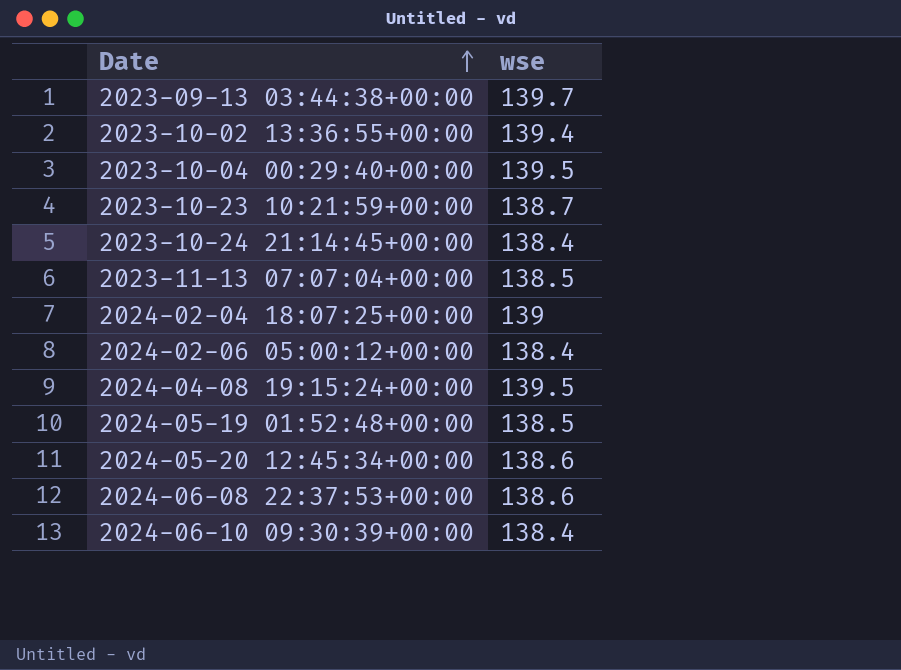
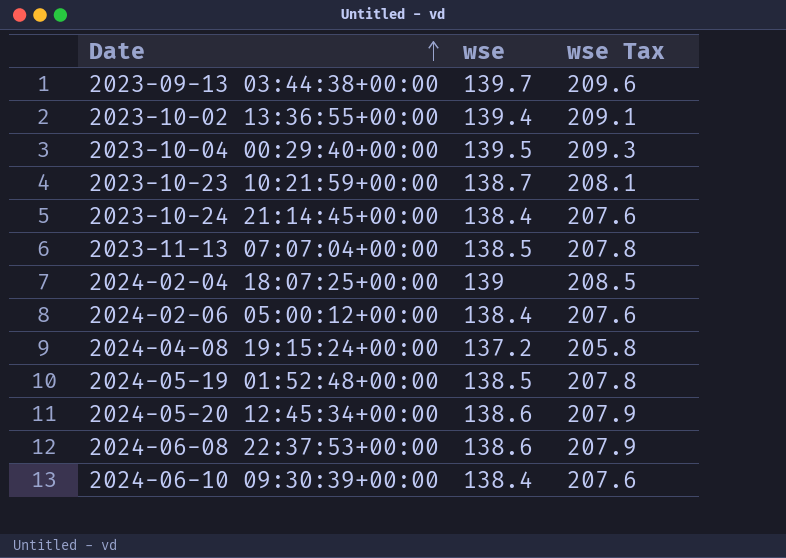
column wse Tax | formula: none -> [wse] * 1.5
2024-04-08 19:15:24+00:00 | wse: 139.5 -> 137.2

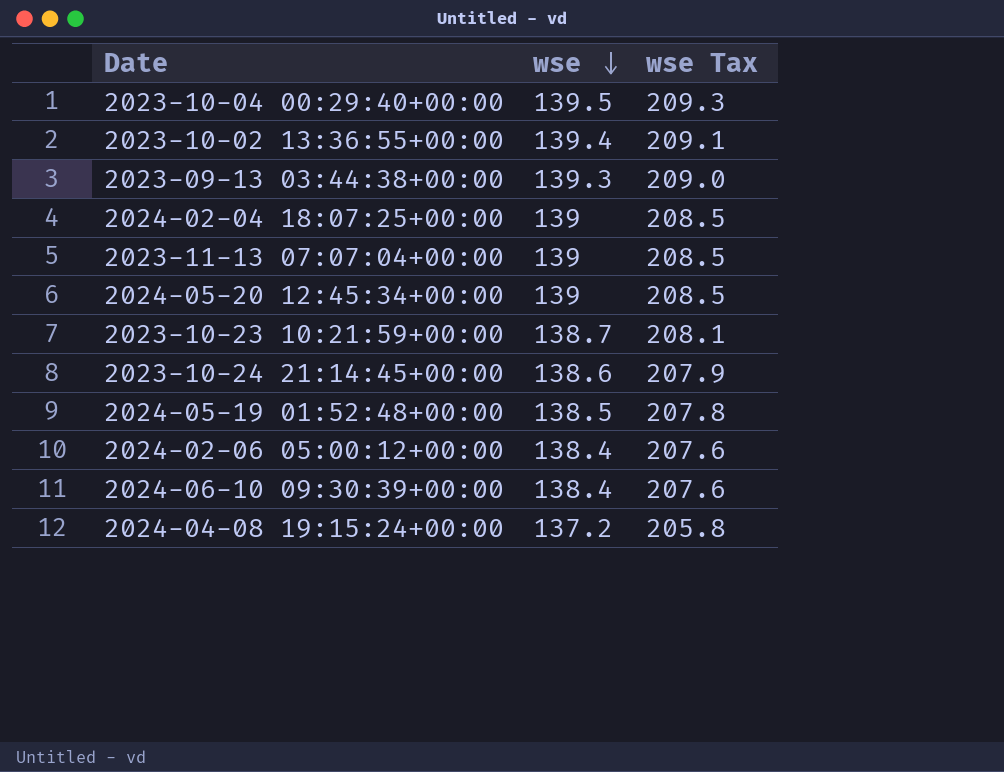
row order: Date ascending -> wse descending
row 2024-06-08 22:37:53+00:00: 138.6 | 207.9 -> none
2023-09-13 03:44:38+00:00 | wse: 139.7 -> 139.3
2023-09-13 03:44:38+00:00 | wse Tax: 209.6 -> 209.0
2023-11-13 07:07:04+00:00 | wse: 138.5 -> 139
2023-11-13 07:07:04+00:00 | wse Tax: 207.8 -> 208.5
2024-05-20 12:45:34+00:00 | wse: 138.6 -> 139
2024-05-20 12:45:34+00:00 | wse Tax: 207.9 -> 208.5
2023-10-24 21:14:45+00:00 | wse: 138.4 -> 138.6
2023-10-24 21:14:45+00:00 | wse Tax: 207.6 -> 207.9

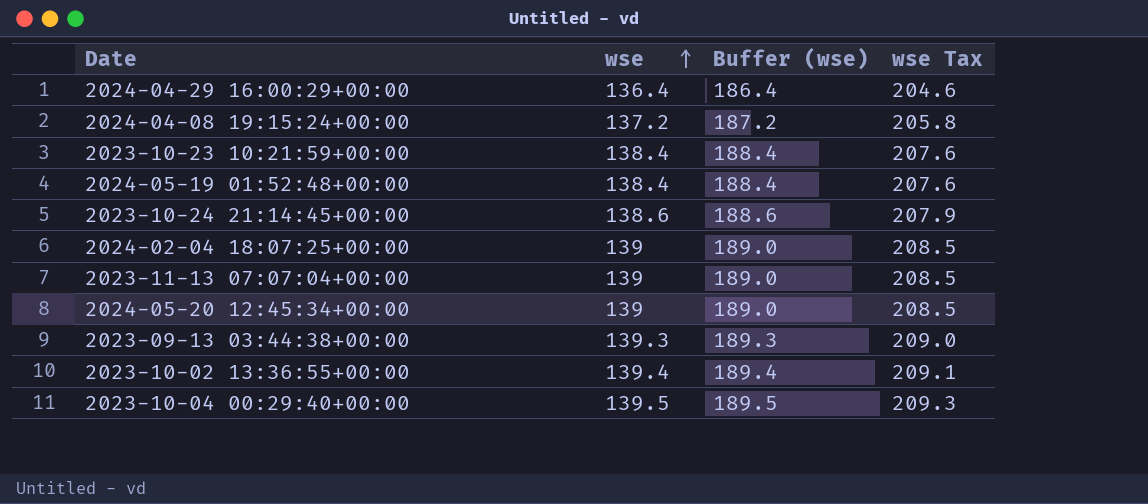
row order: wse descending -> wse ascending
column Buffer (wse) | formula: none -> [wse] + 50
row 2024-02-06 05:00:12+00:00: 138.4 | 207.6 -> none
row 2024-06-10 09:30:39+00:00: 138.4 | 207.6 -> none
row 2024-04-29 16:00:29+00:00: none -> 136.4 | 186.4 | 204.6
2023-10-23 10:21:59+00:00 | wse: 138.7 -> 138.4
2023-10-23 10:21:59+00:00 | wse Tax: 208.1 -> 207.6
2024-05-19 01:52:48+00:00 | wse: 138.5 -> 138.4
2024-05-19 01:52:48+00:00 | wse Tax: 207.8 -> 207.6

